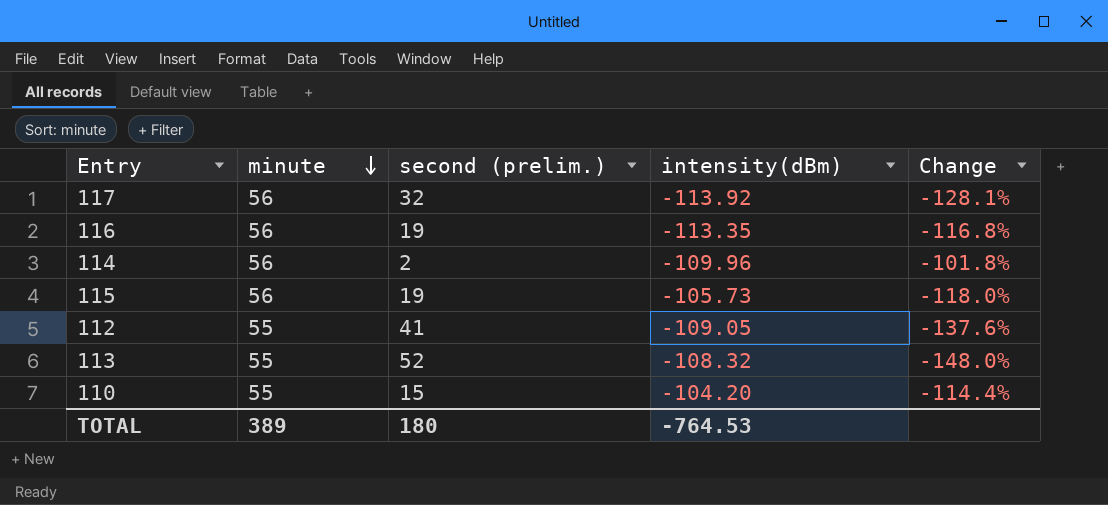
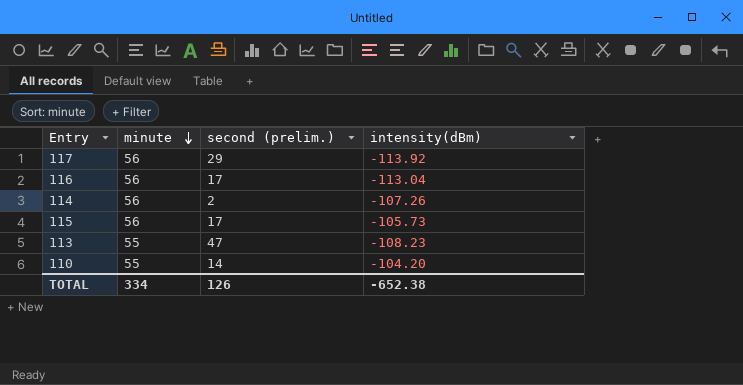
column Change | formula: ([second (prelim.)] - [intensity(dBm)]) / [intensity(dBm)] -> none
row 112: 55 | 41 | -109.05 | -137.6% -> none
117 | second (prelim.): 32 -> 29
116 | second (prelim.): 19 -> 17
116 | intensity(dBm): -113.35 -> -113.04
114 | intensity(dBm): -109.96 -> -107.26
115 | second (prelim.): 19 -> 17
113 | second (prelim.): 52 -> 47
113 | intensity(dBm): -108.32 -> -108.23
110 | second (prelim.): 15 -> 14
TOTAL | minute: 389 -> 334
TOTAL | second (prelim.): 180 -> 126
TOTAL | intensity(dBm): -764.53 -> -652.38

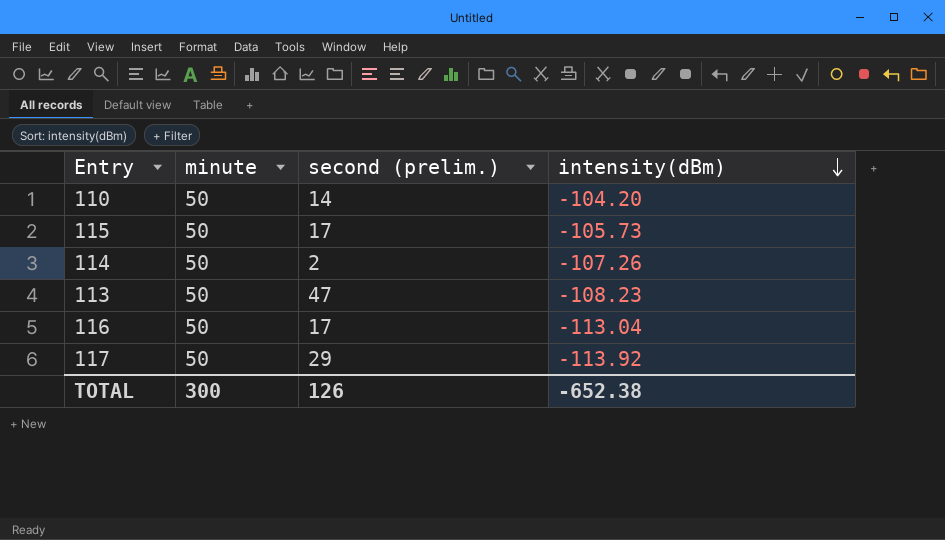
row order: minute descending -> intensity(dBm) descending
110 | minute: 55 -> 50
115 | minute: 56 -> 50
114 | minute: 56 -> 50
113 | minute: 55 -> 50
116 | minute: 56 -> 50
117 | minute: 56 -> 50
TOTAL | minute: 334 -> 300

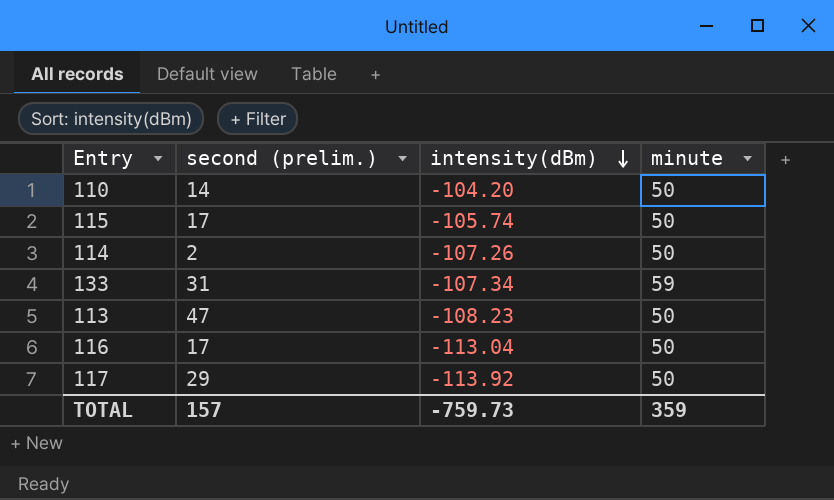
column minute | position: 2 -> 4
115 | intensity(dBm): -105.73 -> -105.74
row 133: none -> 31 | -107.34 | 59
TOTAL | second (prelim.): 126 -> 157
TOTAL | intensity(dBm): -652.38 -> -759.73
TOTAL | minute: 300 -> 359

